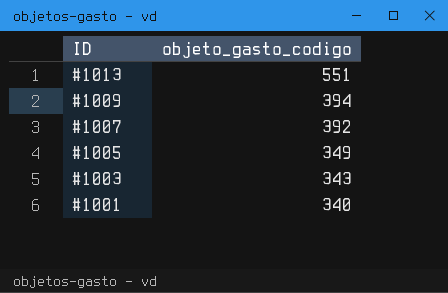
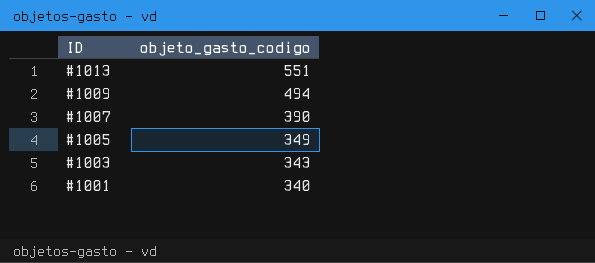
#1009 | objeto_gasto_codigo: 394 -> 494
#1007 | objeto_gasto_codigo: 392 -> 390

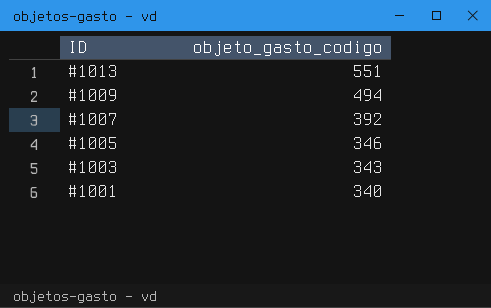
#1007 | objeto_gasto_codigo: 390 -> 392
#1005 | objeto_gasto_codigo: 349 -> 346

